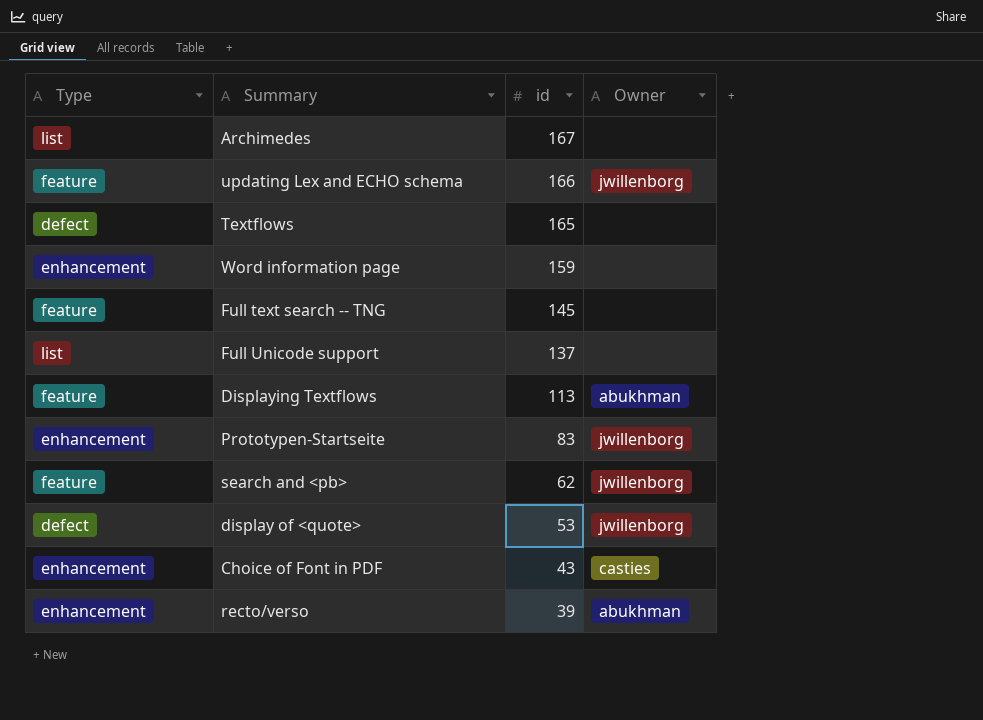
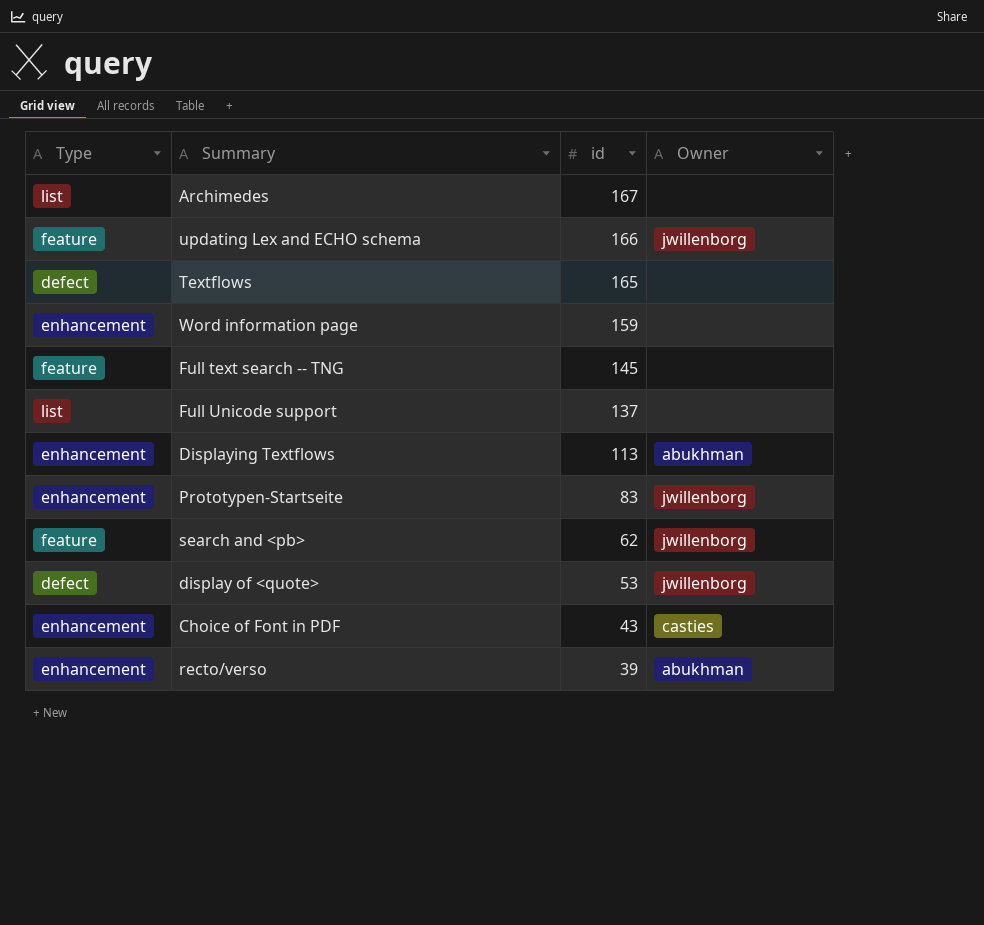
Displaying Textflows | Type: feature -> enhancement

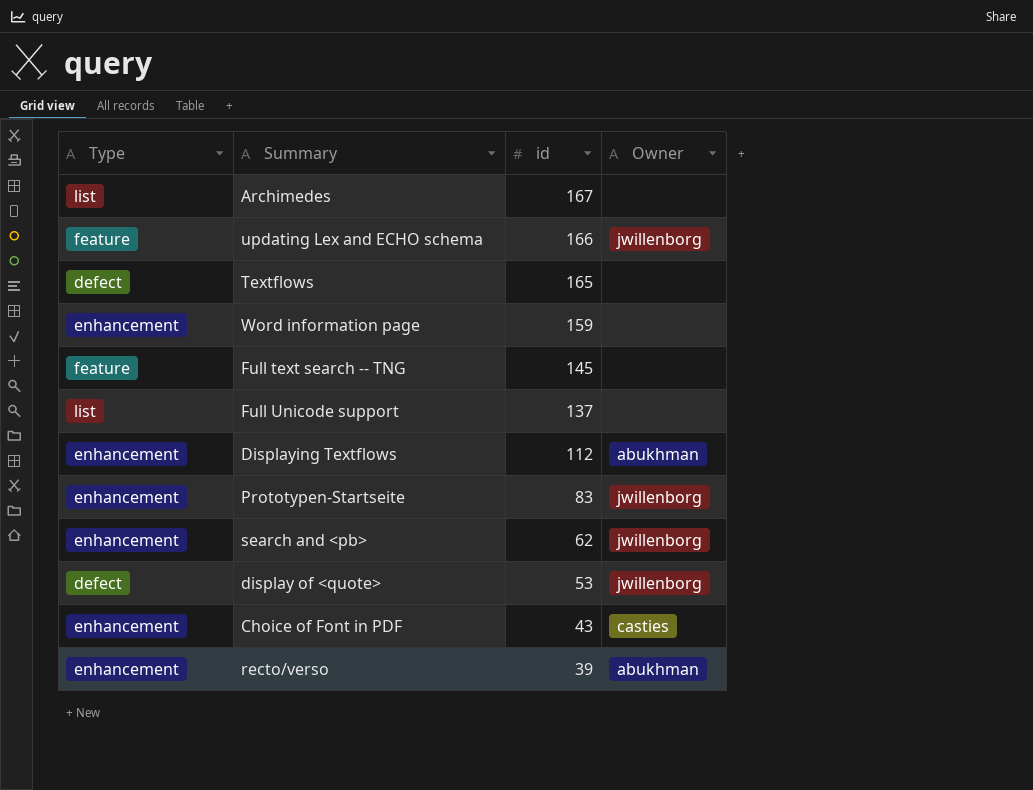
Displaying Textflows | id: 113 -> 112
search and <pb> | Type: feature -> enhancement

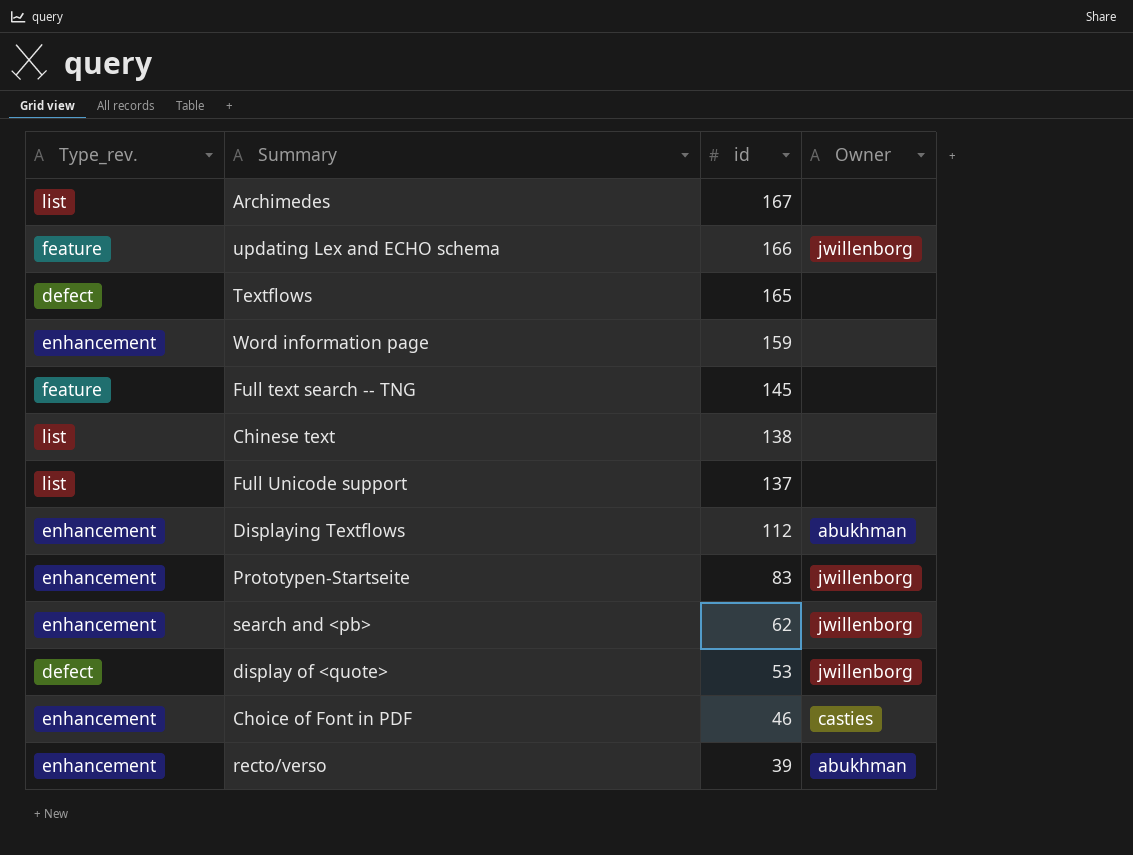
column name: Type -> Type_rev.
row Chinese text: none -> list | 138 | none
Choice of Font in PDF | id: 43 -> 46

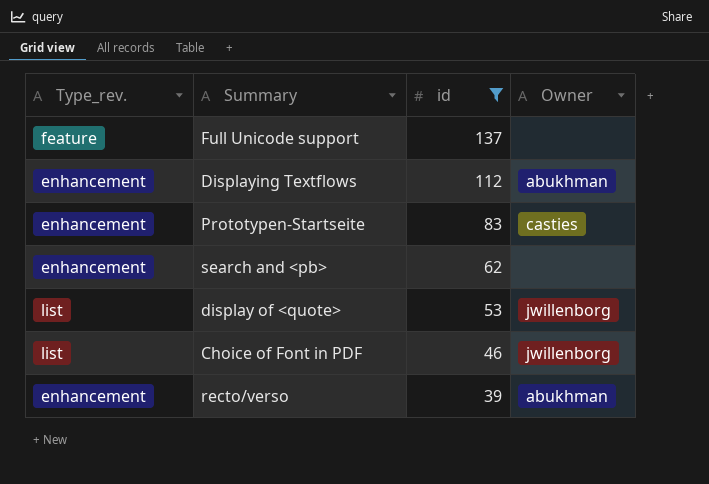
filter: none -> id <= 137
Full Unicode support | Type_rev.: list -> feature
Prototypen-Startseite | Owner: jwillenborg -> casties
search and <pb> | Owner: jwillenborg -> none
display of <quote> | Type_rev.: defect -> list
Choice of Font in PDF | Type_rev.: enhancement -> list
Choice of Font in PDF | Owner: casties -> jwillenborg

